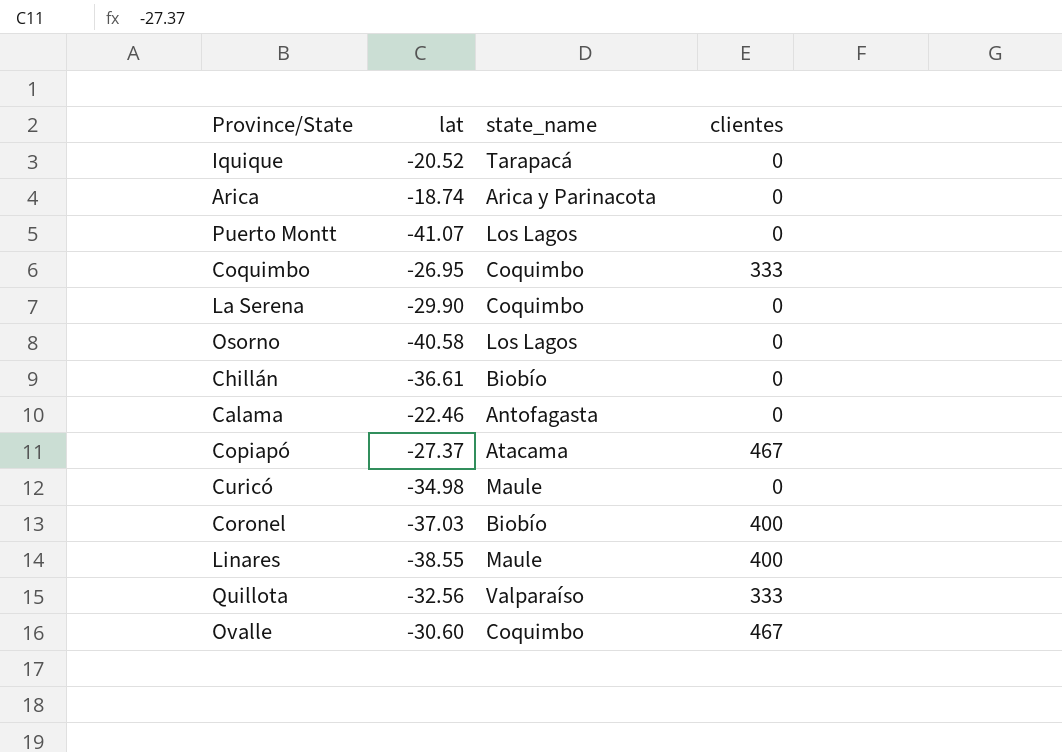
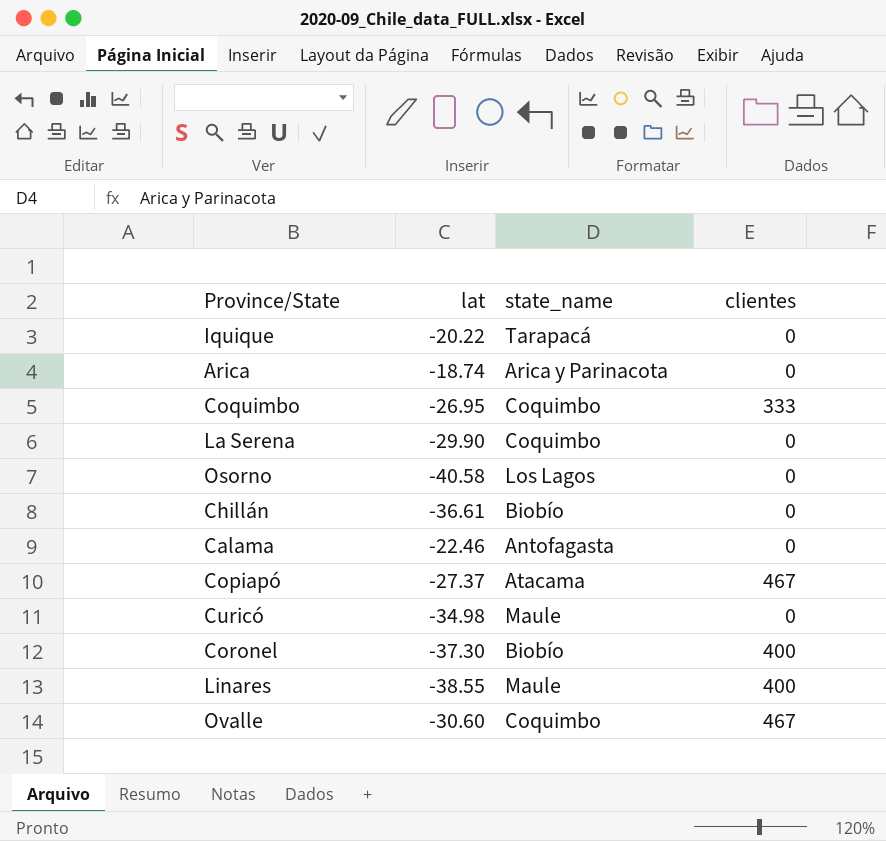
row Puerto Montt: -41.07 | Los Lagos | 0 -> none
row Quillota: -32.56 | Valparaíso | 333 -> none
Iquique | lat: -20.52 -> -20.22
Coronel | lat: -37.03 -> -37.30

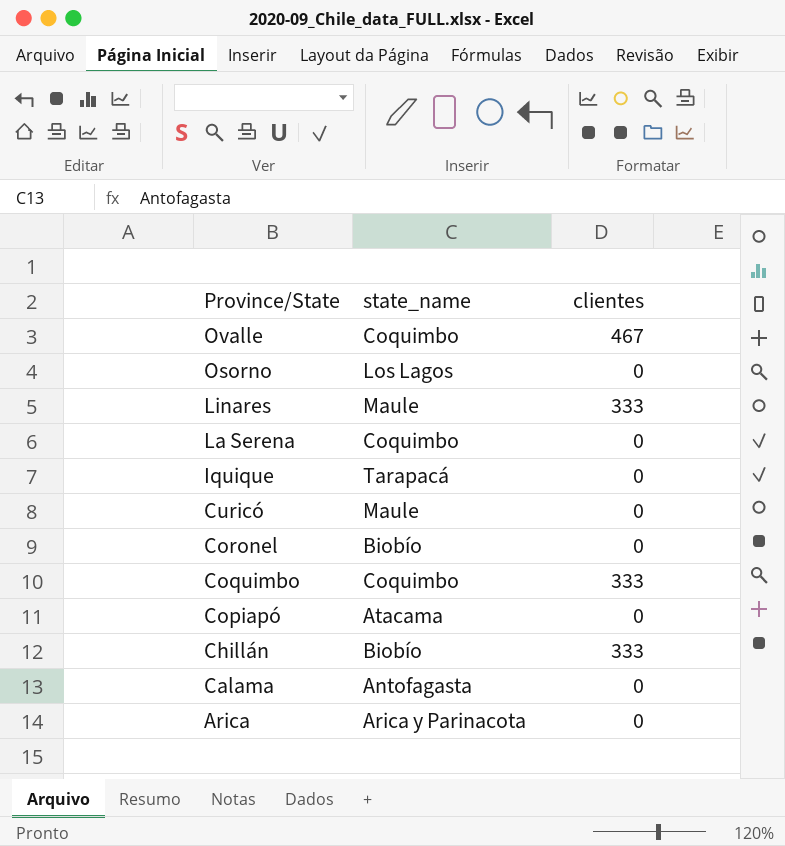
row order: none -> Province/State descending
column lat | position: 2 -> none
Linares | clientes: 400 -> 333
Coronel | clientes: 400 -> 0
Copiapó | clientes: 467 -> 0
Chillán | clientes: 0 -> 333

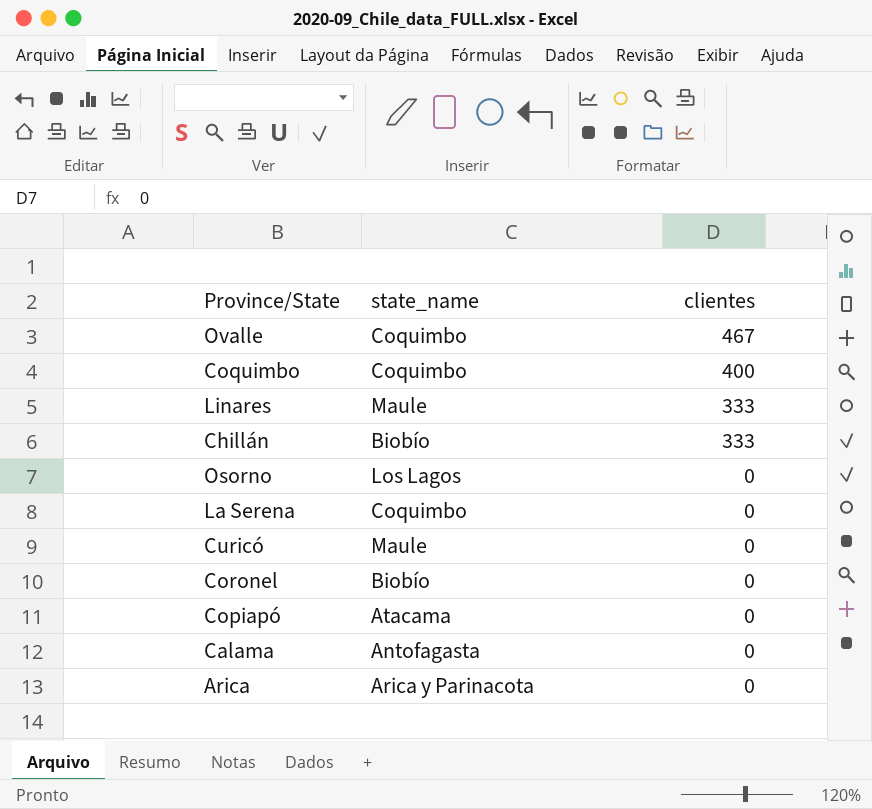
row order: Province/State descending -> clientes descending
row Iquique: Tarapacá | 0 -> none
Coquimbo | clientes: 333 -> 400

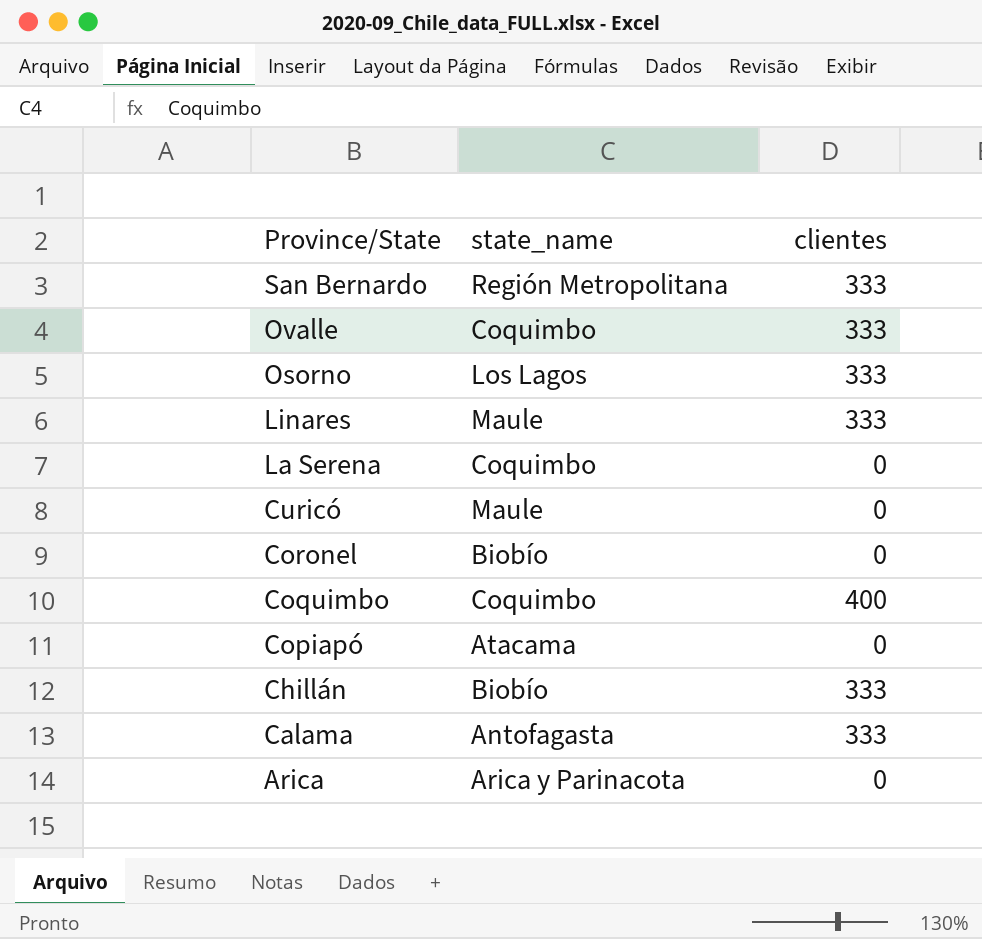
row order: clientes descending -> Province/State descending
row San Bernardo: none -> Región Metropolitana | 333
Ovalle | clientes: 467 -> 333
Osorno | clientes: 0 -> 333
Calama | clientes: 0 -> 333

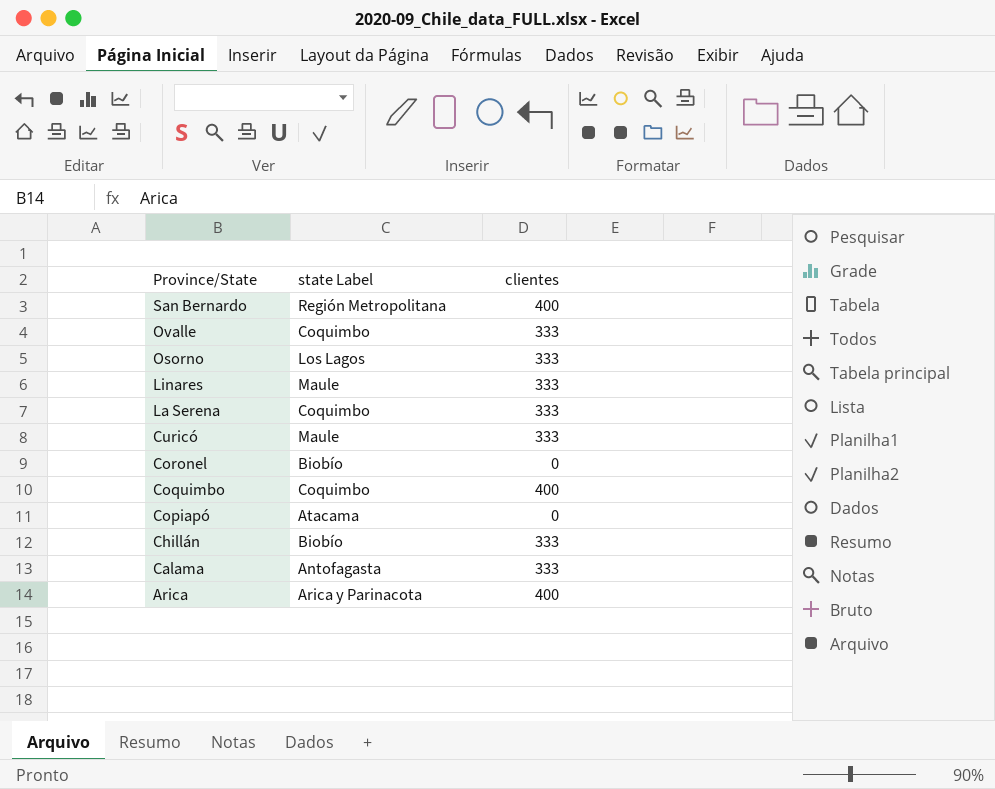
column name: state_name -> state Label
San Bernardo | clientes: 333 -> 400
La Serena | clientes: 0 -> 333
Curicó | clientes: 0 -> 333
Arica | clientes: 0 -> 400

